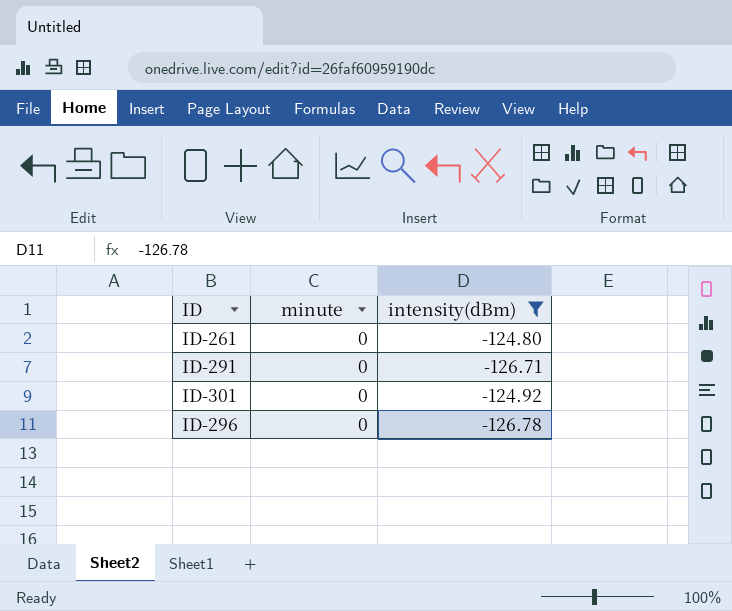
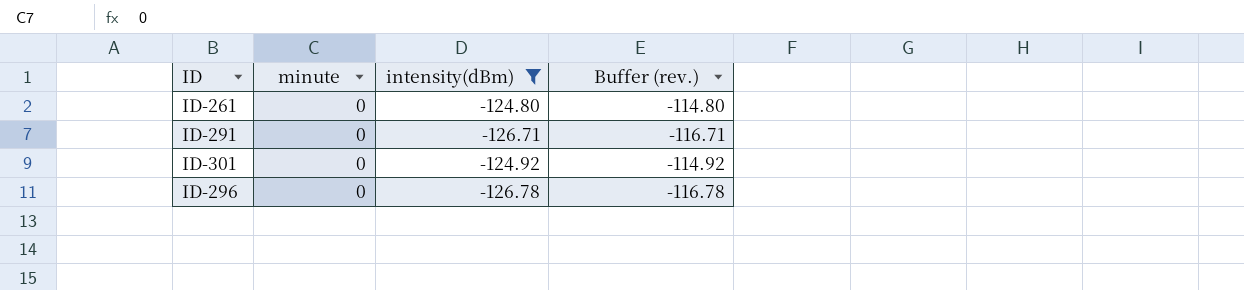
column Buffer (rev.) | formula: none -> [intensity(dBm)] + 10

